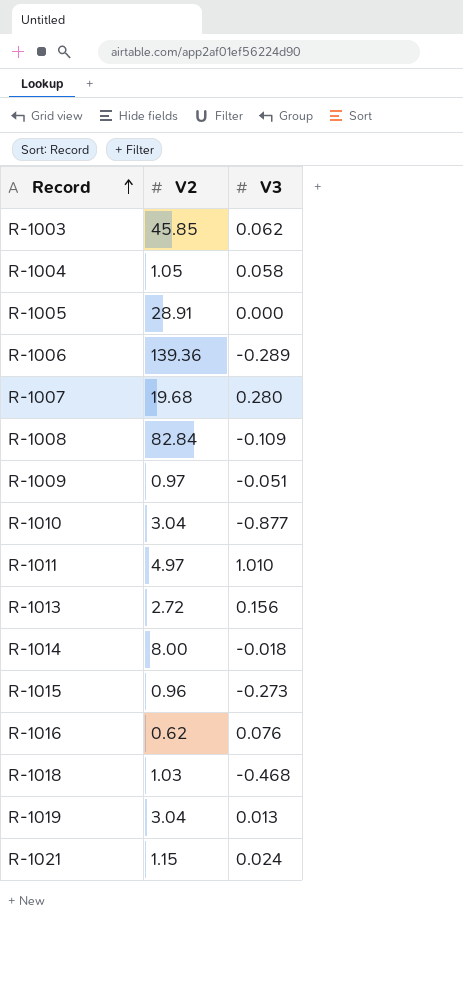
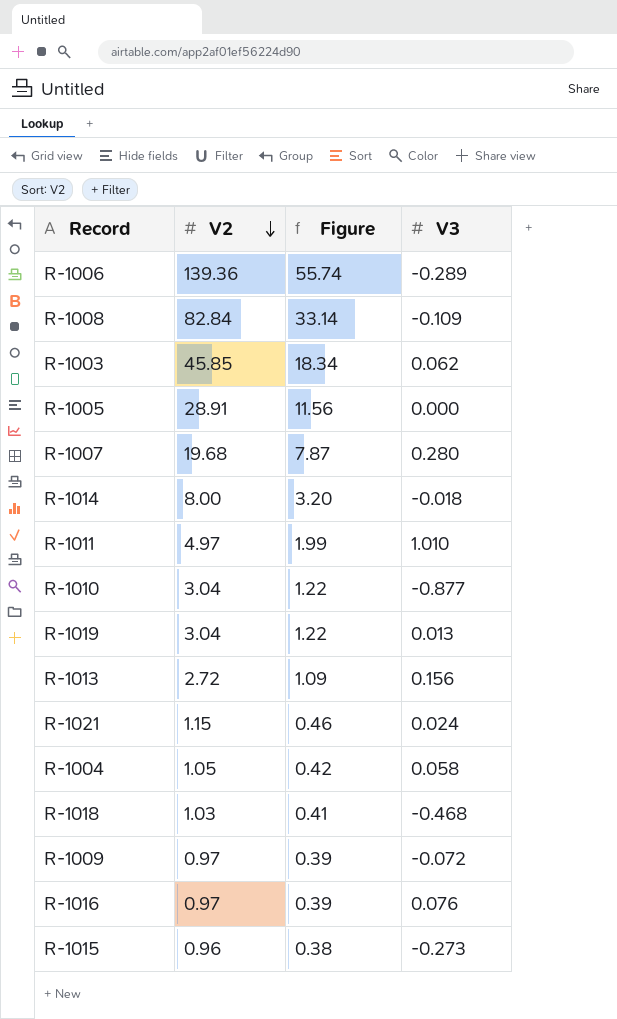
row order: Record ascending -> V2 descending
column Figure | formula: none -> [V2] * 0.4
R-1009 | V3: -0.051 -> -0.072
R-1016 | V2: 0.62 -> 0.97

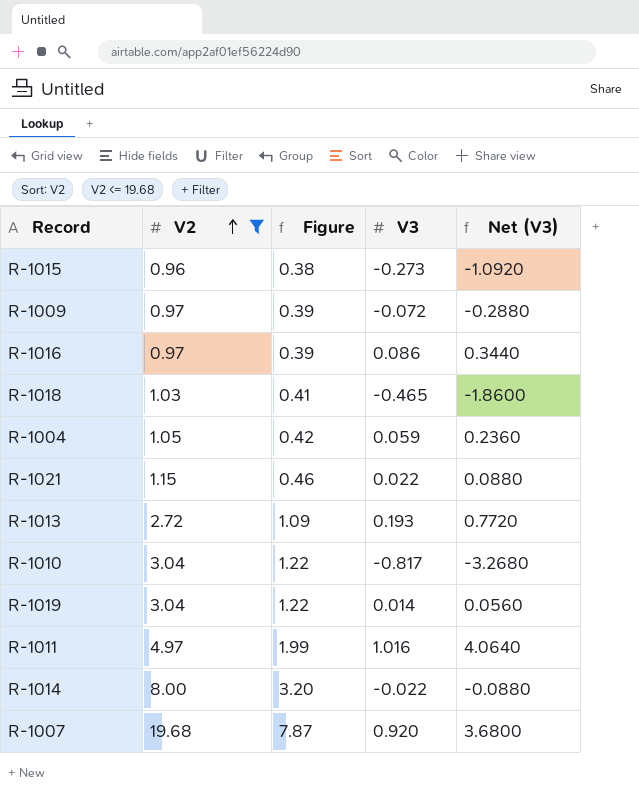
filter: none -> V2 <= 19.68
row order: V2 descending -> V2 ascending
column Net (V3) | formula: none -> [V3] * 4
R-1016 | V3: 0.076 -> 0.086
R-1018 | V3: -0.468 -> -0.465
R-1004 | V3: 0.058 -> 0.059
R-1021 | V3: 0.024 -> 0.022
R-1013 | V3: 0.156 -> 0.193
R-1010 | V3: -0.877 -> -0.817
R-1019 | V3: 0.013 -> 0.014
R-1011 | V3: 1.010 -> 1.016
R-1014 | V3: -0.018 -> -0.022
R-1007 | V3: 0.280 -> 0.920

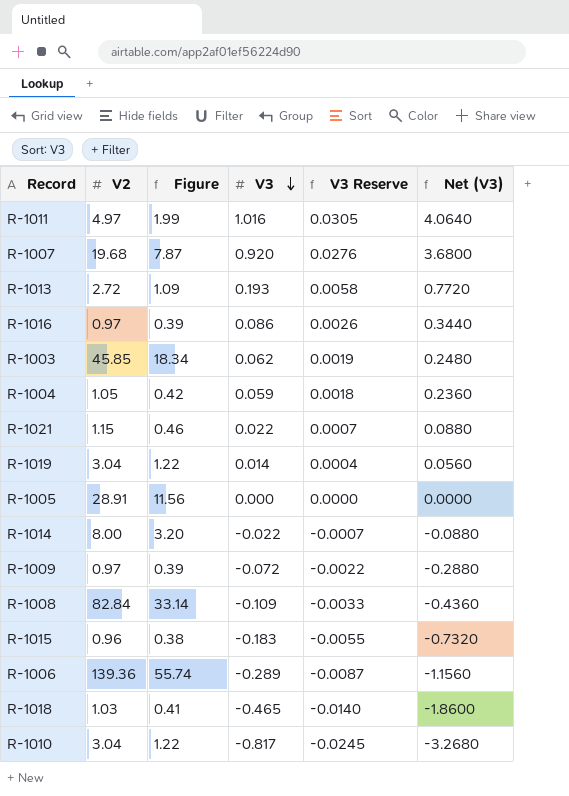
filter: V2 <= 19.68 -> none
row order: V2 ascending -> V3 descending
column V3 Reserve | formula: none -> [V3] * 0.03
R-1015 | V3: -0.273 -> -0.183
R-1015 | Net (V3): -1.0920 -> -0.7320

